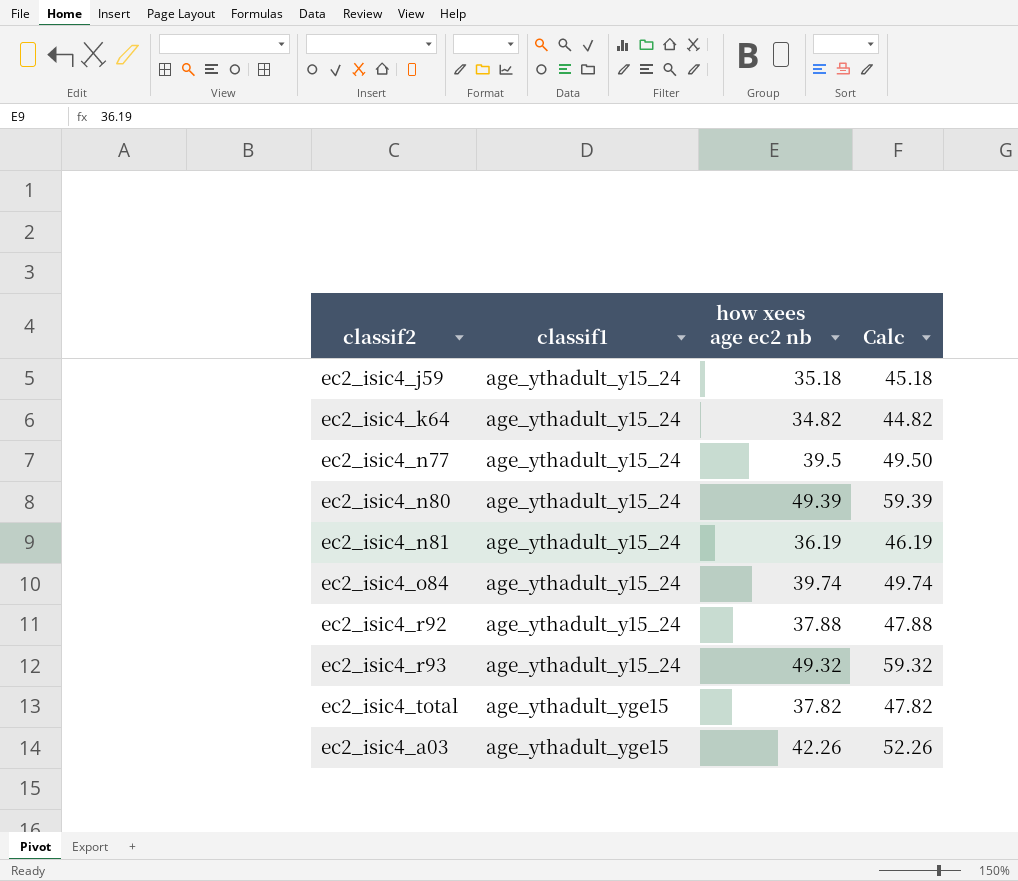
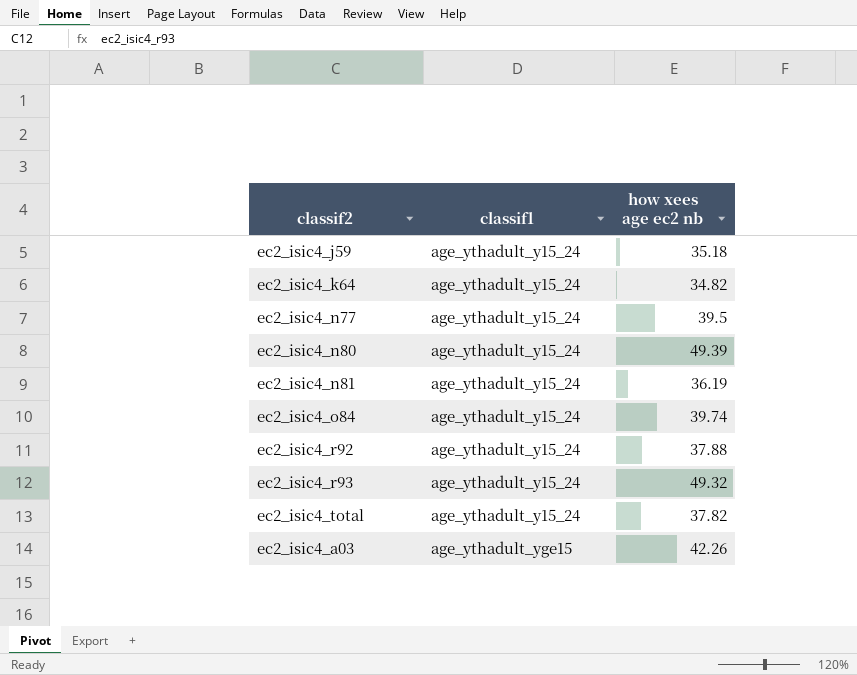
column Calc | formula: [how xees age ec2 nb] + 10 -> none
ec2_isic4_total | classif1: age_ythadult_yge15 -> age_ythadult_y15_24

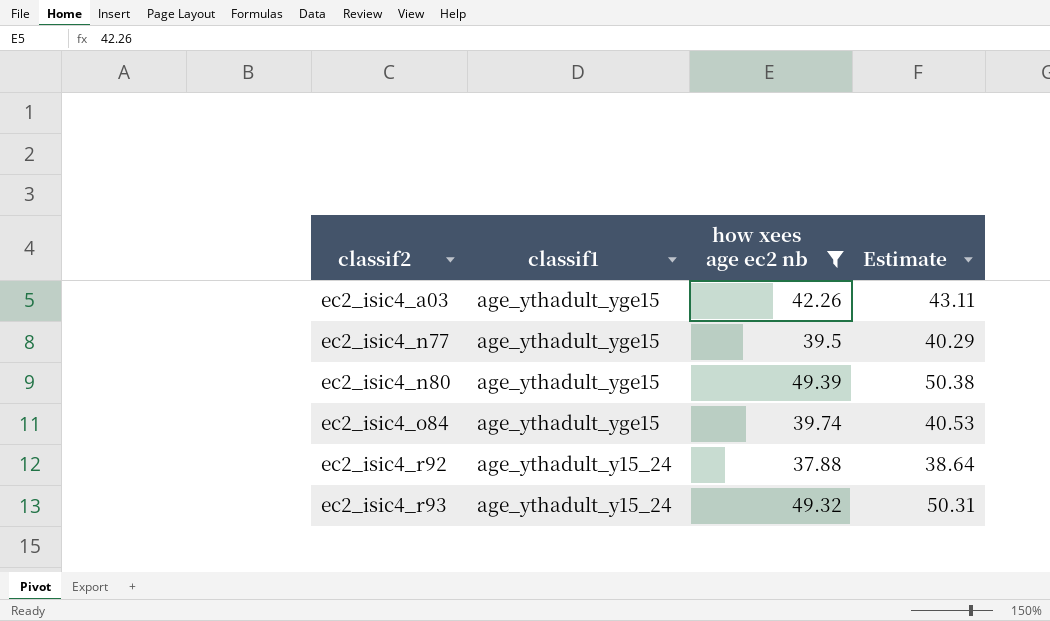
filter: none -> how xees age ec2 nb >= 37.88
row order: classif1 ascending -> classif2 ascending
column Estimate | formula: none -> [how xees age ec2 nb] * 1.02
ec2_isic4_n77 | classif1: age_ythadult_y15_24 -> age_ythadult_yge15
ec2_isic4_n80 | classif1: age_ythadult_y15_24 -> age_ythadult_yge15
ec2_isic4_o84 | classif1: age_ythadult_y15_24 -> age_ythadult_yge15

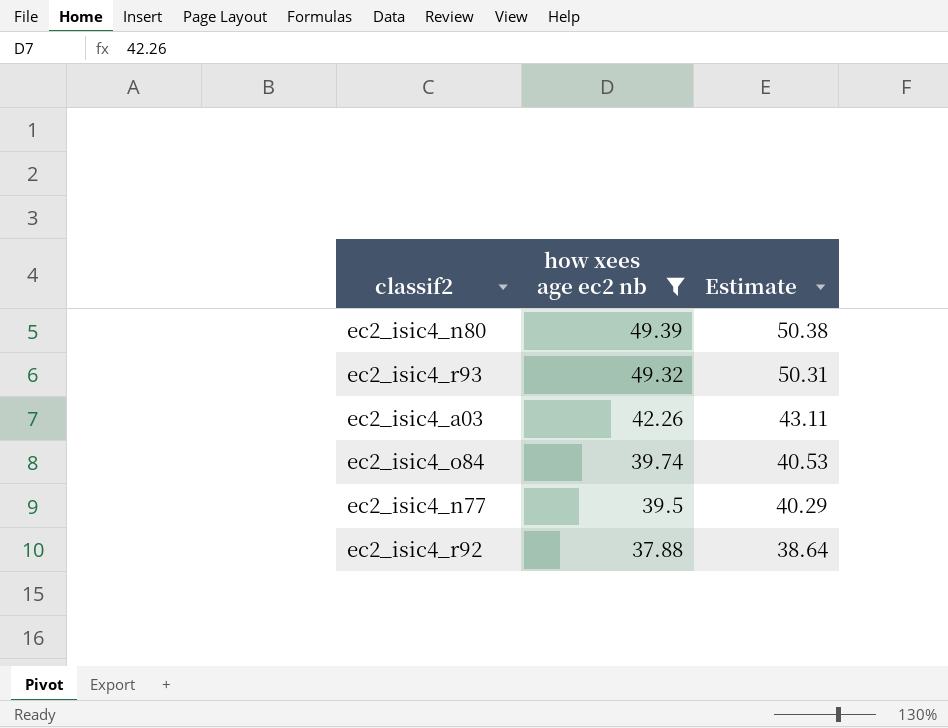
row order: classif2 ascending -> how xees age ec2 nb descending
column classif1 | position: 2 -> none

